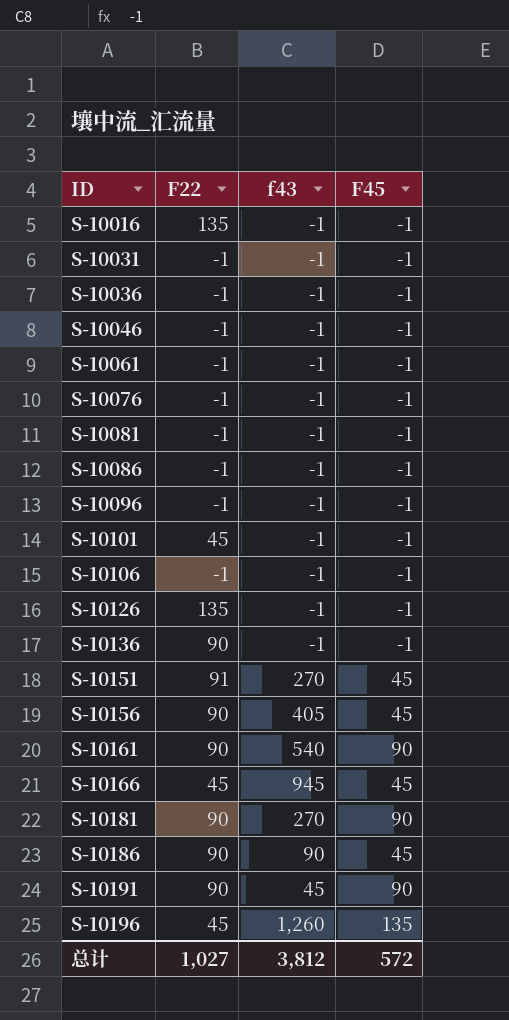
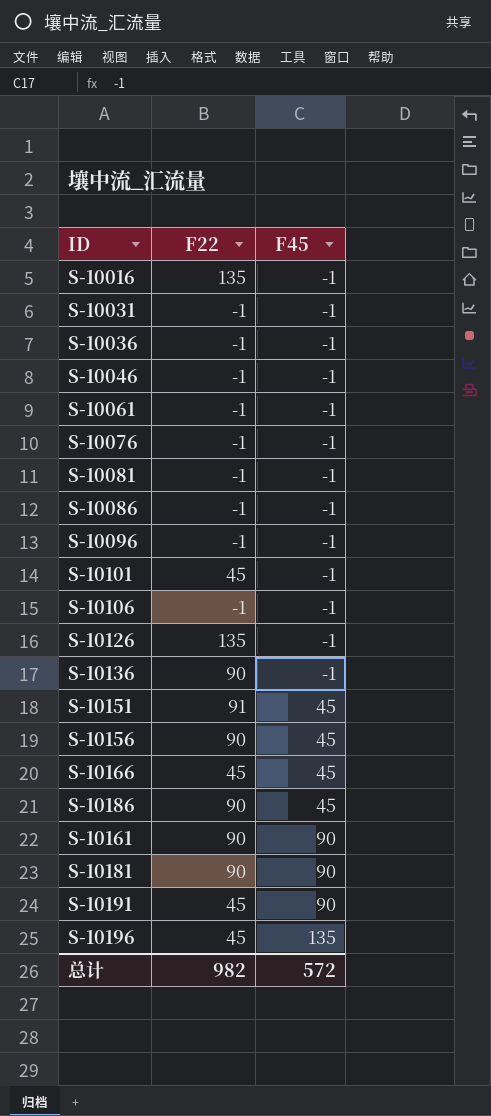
row order: ID ascending -> F45 ascending
column f43 | position: 3 -> none
S-10191 | F22: 90 -> 45
总计 | F22: 1,027 -> 982

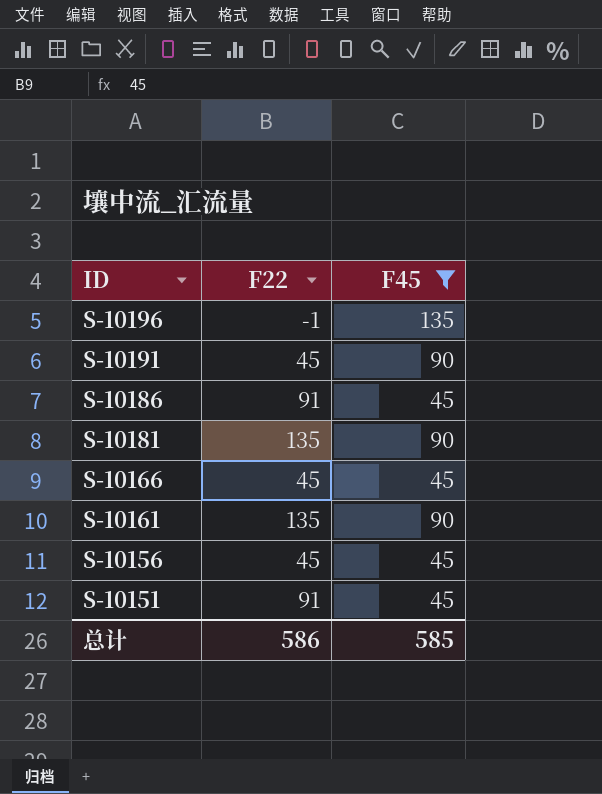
filter: none -> F45 != -1
row order: F45 ascending -> ID descending
S-10196 | F22: 45 -> -1
S-10186 | F22: 90 -> 91
S-10181 | F22: 90 -> 135
S-10161 | F22: 90 -> 135
S-10156 | F22: 90 -> 45
总计 | F22: 982 -> 586
总计 | F45: 572 -> 585

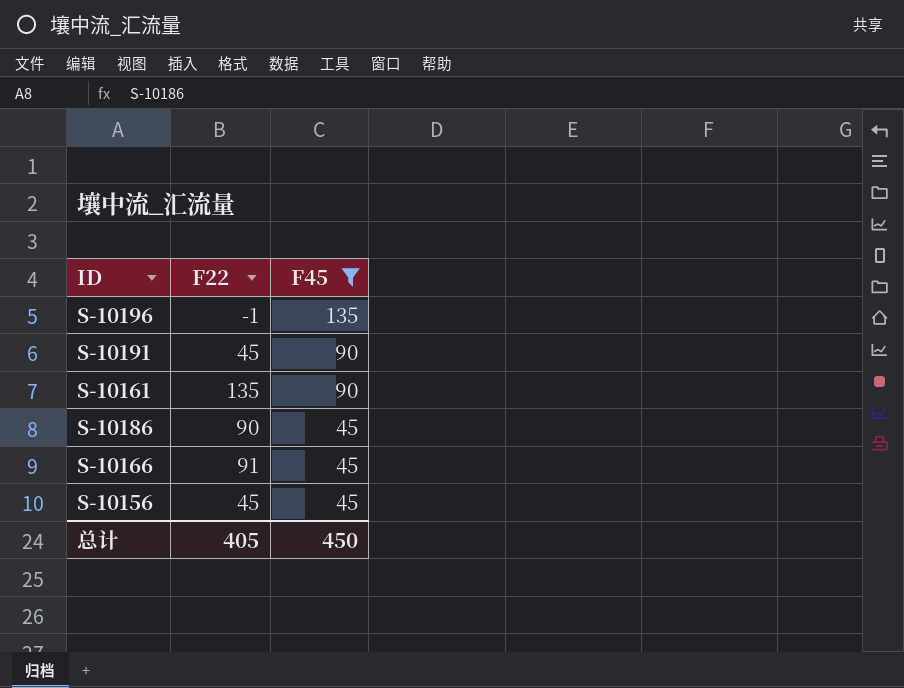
row order: ID descending -> F45 descending
row S-10181: 135 | 90 -> none
row S-10151: 91 | 45 -> none
S-10186 | F22: 91 -> 90
S-10166 | F22: 45 -> 91
总计 | F22: 586 -> 405
总计 | F45: 585 -> 450

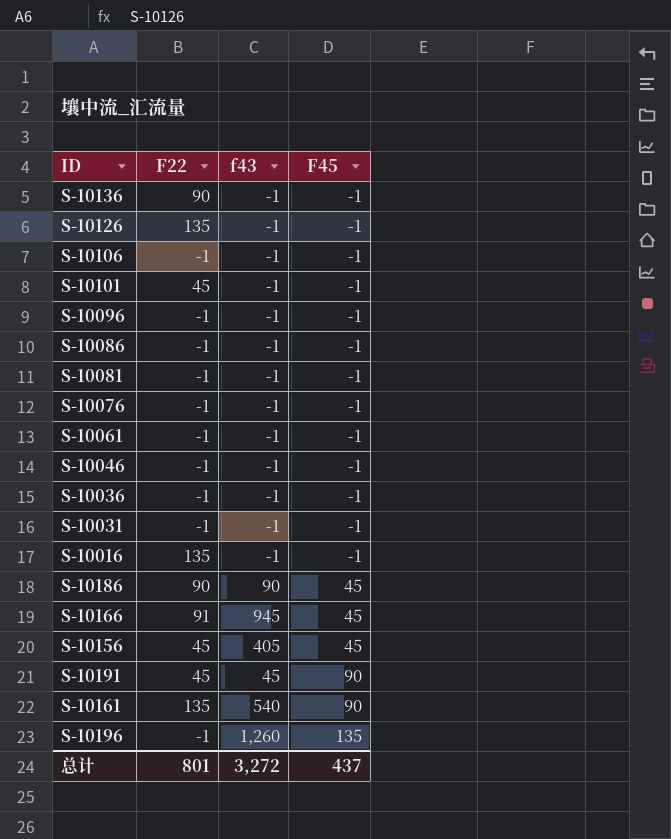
filter: F45 != -1 -> none
row order: F45 descending -> F45 ascending
column f43 | position: none -> 3
总计 | F22: 405 -> 801
总计 | F45: 450 -> 437

